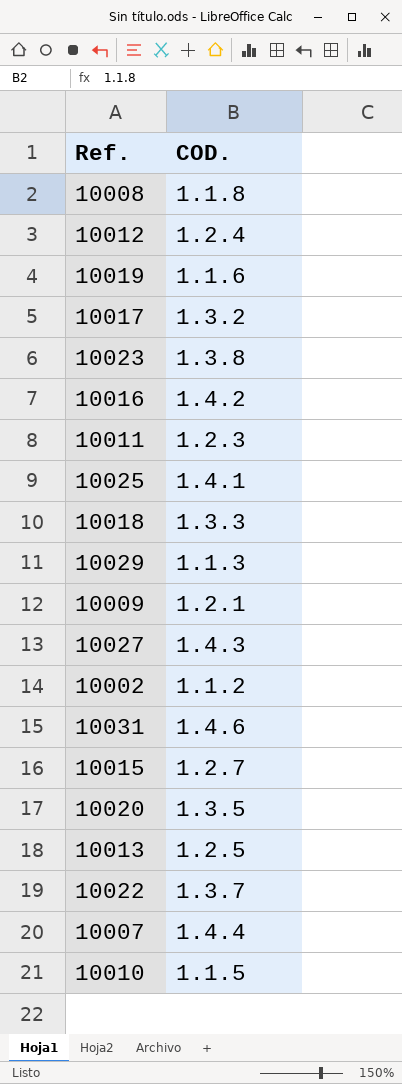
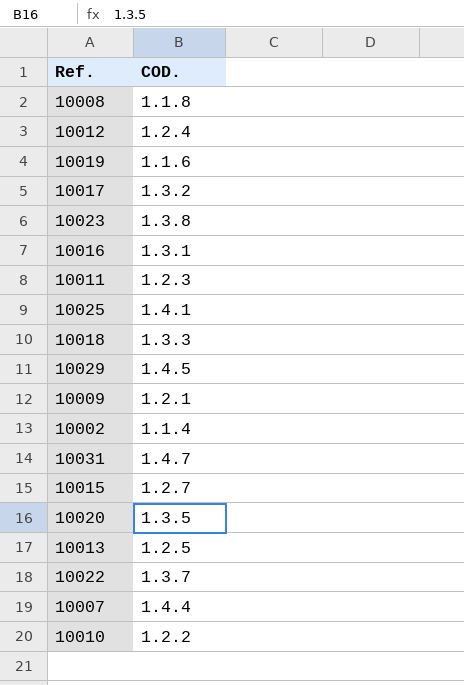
row 10027: 1.4.3 -> none
10016 | COD.: 1.4.2 -> 1.3.1
10029 | COD.: 1.1.3 -> 1.4.5
10002 | COD.: 1.1.2 -> 1.1.4
10031 | COD.: 1.4.6 -> 1.4.7
10010 | COD.: 1.1.5 -> 1.2.2

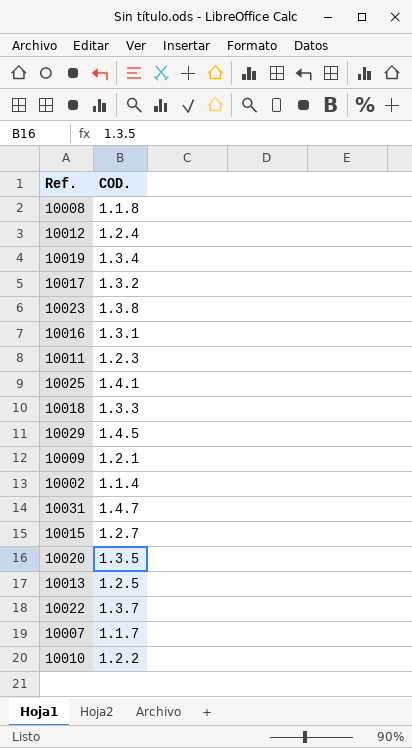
10019 | COD.: 1.1.6 -> 1.3.4
10007 | COD.: 1.4.4 -> 1.1.7

